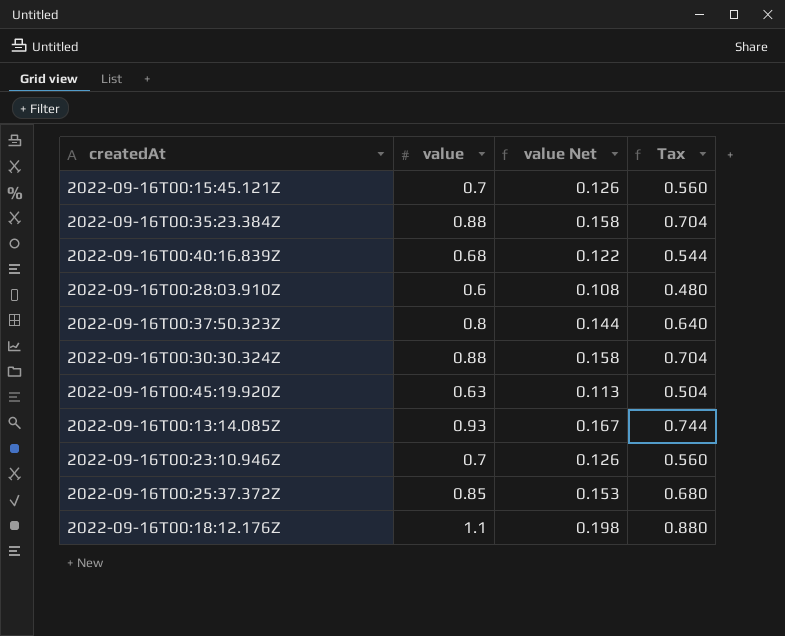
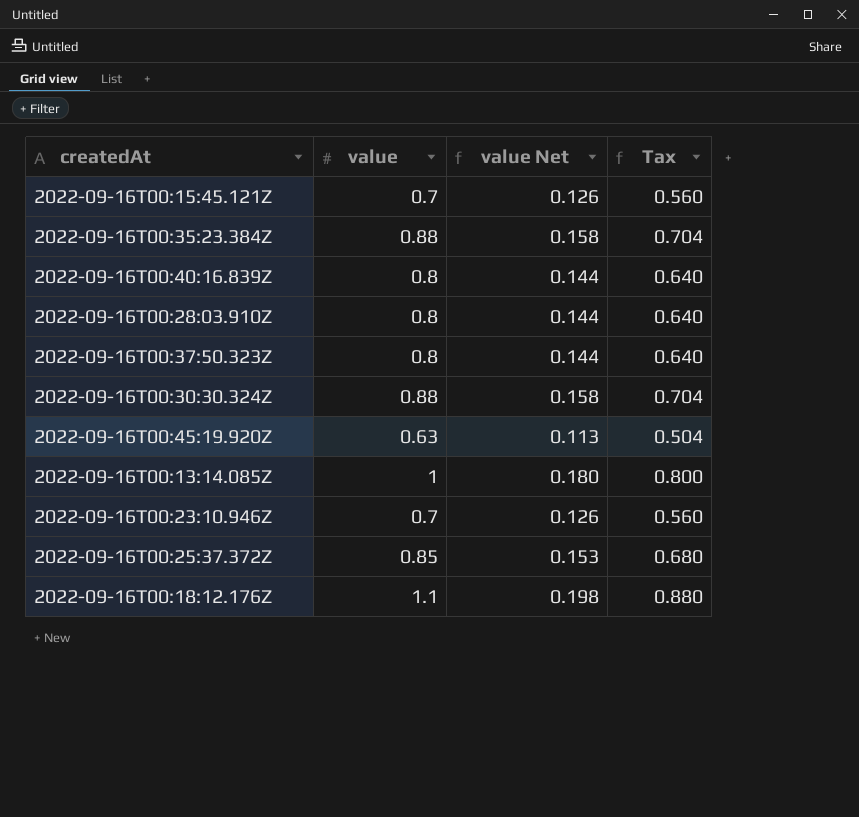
2022-09-16T00:40:16.839Z | value: 0.68 -> 0.8
2022-09-16T00:40:16.839Z | value Net: 0.122 -> 0.144
2022-09-16T00:40:16.839Z | Tax: 0.544 -> 0.640
2022-09-16T00:28:03.910Z | value: 0.6 -> 0.8
2022-09-16T00:28:03.910Z | value Net: 0.108 -> 0.144
2022-09-16T00:28:03.910Z | Tax: 0.480 -> 0.640
2022-09-16T00:13:14.085Z | value: 0.93 -> 1
2022-09-16T00:13:14.085Z | value Net: 0.167 -> 0.180
2022-09-16T00:13:14.085Z | Tax: 0.744 -> 0.800

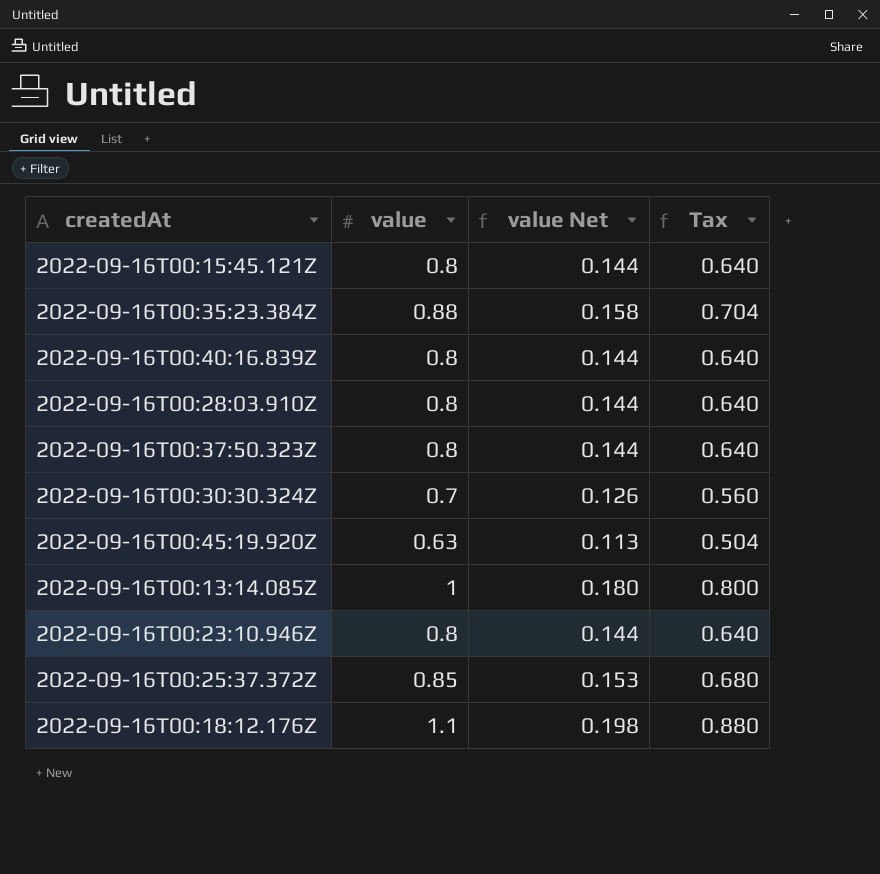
2022-09-16T00:15:45.121Z | value: 0.7 -> 0.8
2022-09-16T00:15:45.121Z | value Net: 0.126 -> 0.144
2022-09-16T00:15:45.121Z | Tax: 0.560 -> 0.640
2022-09-16T00:30:30.324Z | value: 0.88 -> 0.7
2022-09-16T00:30:30.324Z | value Net: 0.158 -> 0.126
2022-09-16T00:30:30.324Z | Tax: 0.704 -> 0.560
2022-09-16T00:23:10.946Z | value: 0.7 -> 0.8
2022-09-16T00:23:10.946Z | value Net: 0.126 -> 0.144
2022-09-16T00:23:10.946Z | Tax: 0.560 -> 0.640

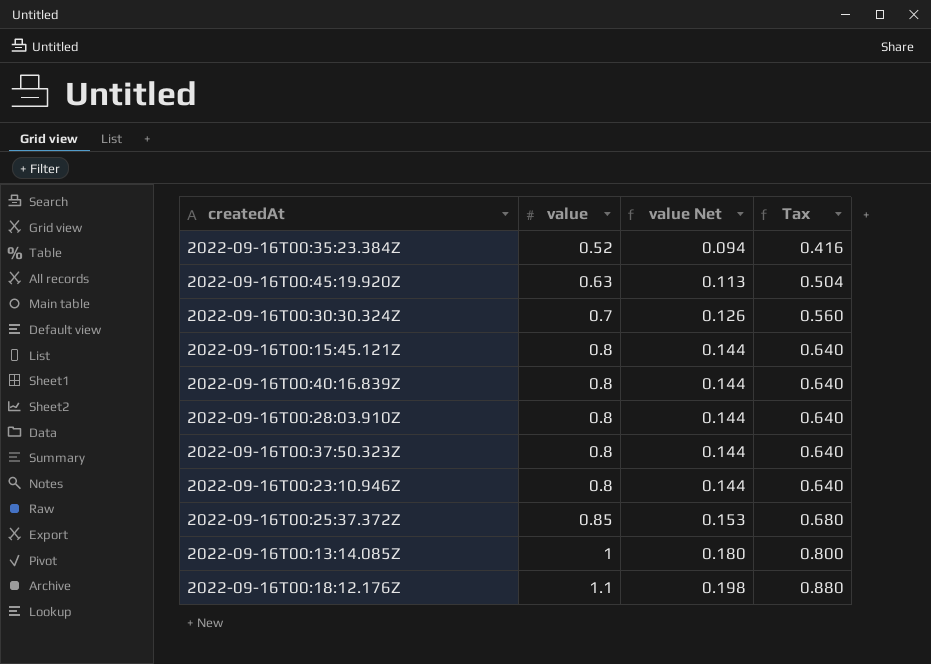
row order: none -> value ascending
2022-09-16T00:35:23.384Z | value: 0.88 -> 0.52
2022-09-16T00:35:23.384Z | value Net: 0.158 -> 0.094
2022-09-16T00:35:23.384Z | Tax: 0.704 -> 0.416

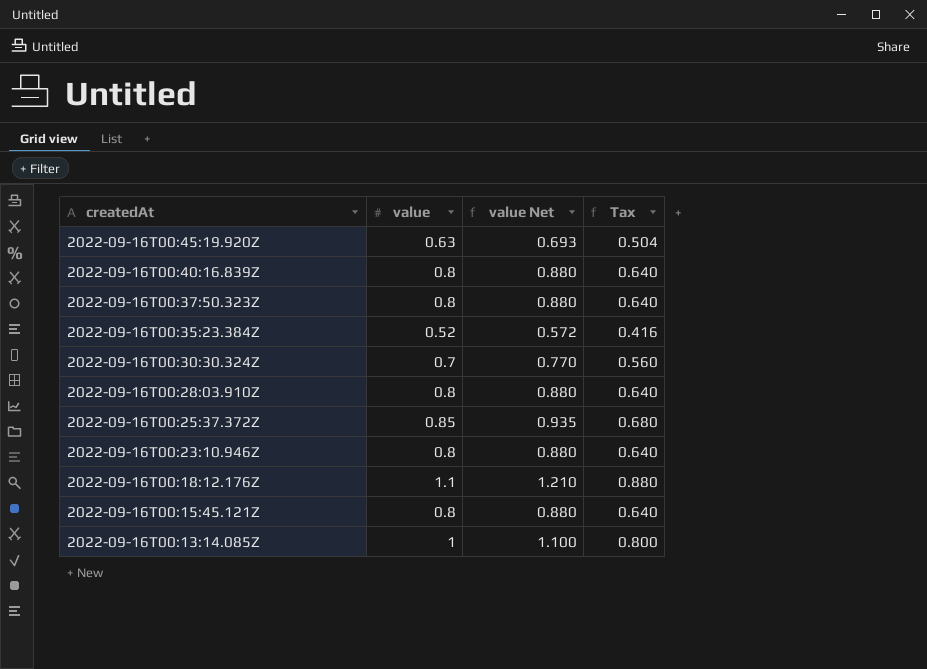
row order: value ascending -> createdAt descending
column value Net | formula: [value] * 0.18 -> [value] * 1.1

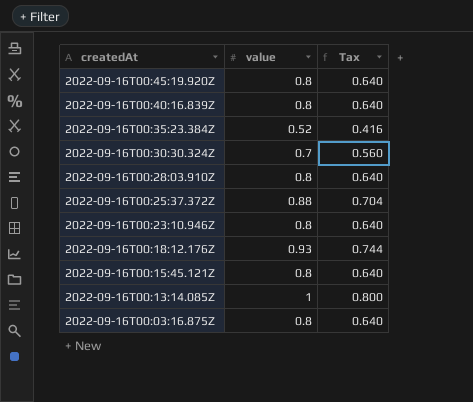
column value Net | formula: [value] * 1.1 -> none
row 2022-09-16T00:37:50.323Z: 0.8 | 0.880 | 0.640 -> none
2022-09-16T00:45:19.920Z | value: 0.63 -> 0.8
2022-09-16T00:45:19.920Z | Tax: 0.504 -> 0.640
2022-09-16T00:25:37.372Z | value: 0.85 -> 0.88
2022-09-16T00:25:37.372Z | Tax: 0.680 -> 0.704
2022-09-16T00:18:12.176Z | value: 1.1 -> 0.93
2022-09-16T00:18:12.176Z | Tax: 0.880 -> 0.744
row 2022-09-16T00:03:16.875Z: none -> 0.8 | 0.640

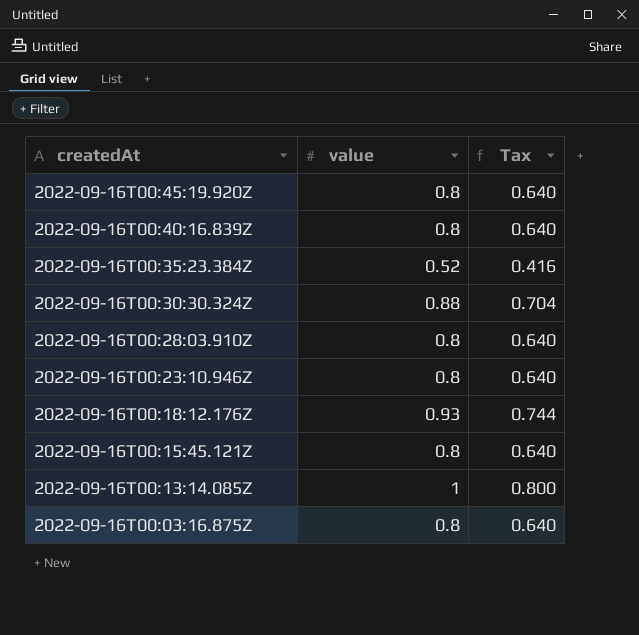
row 2022-09-16T00:25:37.372Z: 0.88 | 0.704 -> none
2022-09-16T00:30:30.324Z | value: 0.7 -> 0.88
2022-09-16T00:30:30.324Z | Tax: 0.560 -> 0.704

